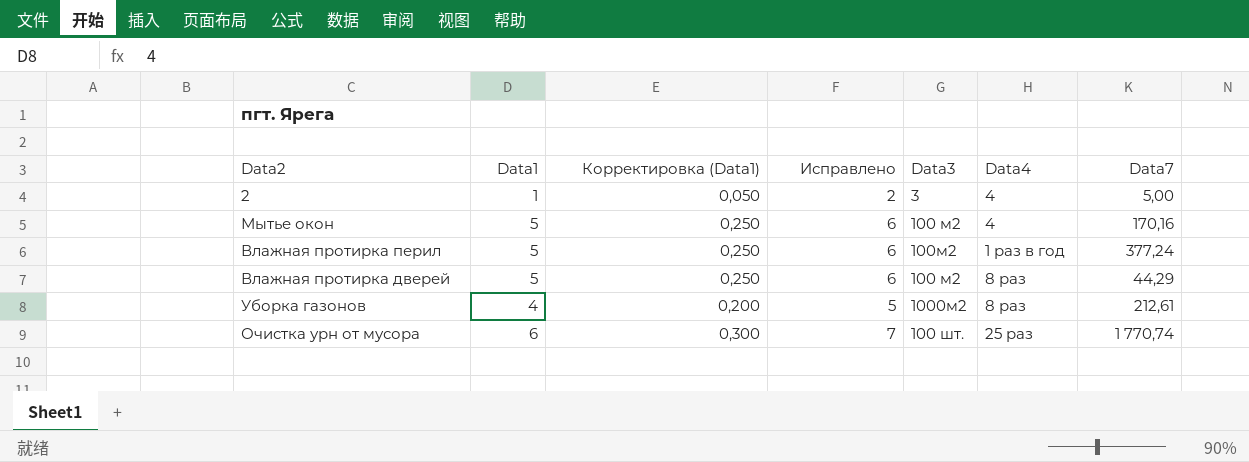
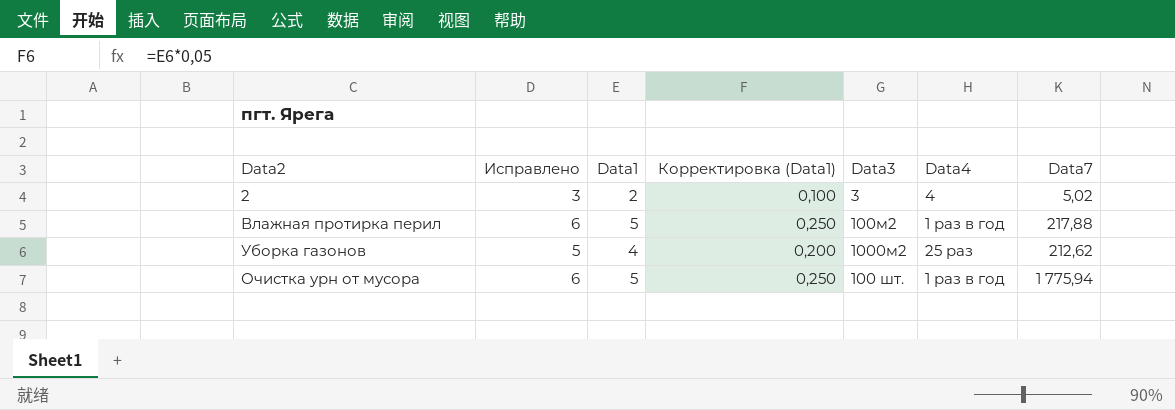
column Исправлено | position: 4 -> 2
row Мытье окон: 5 | 0,250 | 6 | 100 м2 | 4 | 170,16 -> none
row Влажная протирка дверей: 5 | 0,250 | 6 | 100 м2 | 8 раз | 44,29 -> none
2 | Исправлено: 2 -> 3
2 | Data1: 1 -> 2
2 | Корректировка (Data1): 0,050 -> 0,100
2 | Data7: 5,00 -> 5,02
Влажная протирка перил | Data7: 377,24 -> 217,88
Уборка газонов | Data4: 8 раз -> 25 раз
Уборка газонов | Data7: 212,61 -> 212,62
Очистка урн от мусора | Исправлено: 7 -> 6
Очистка урн от мусора | Data1: 6 -> 5
Очистка урн от мусора | Корректировка (Data1): 0,300 -> 0,250
Очистка урн от мусора | Data4: 25 раз -> 1 раз в год
Очистка урн от мусора | Data7: 1 770,74 -> 1 775,94

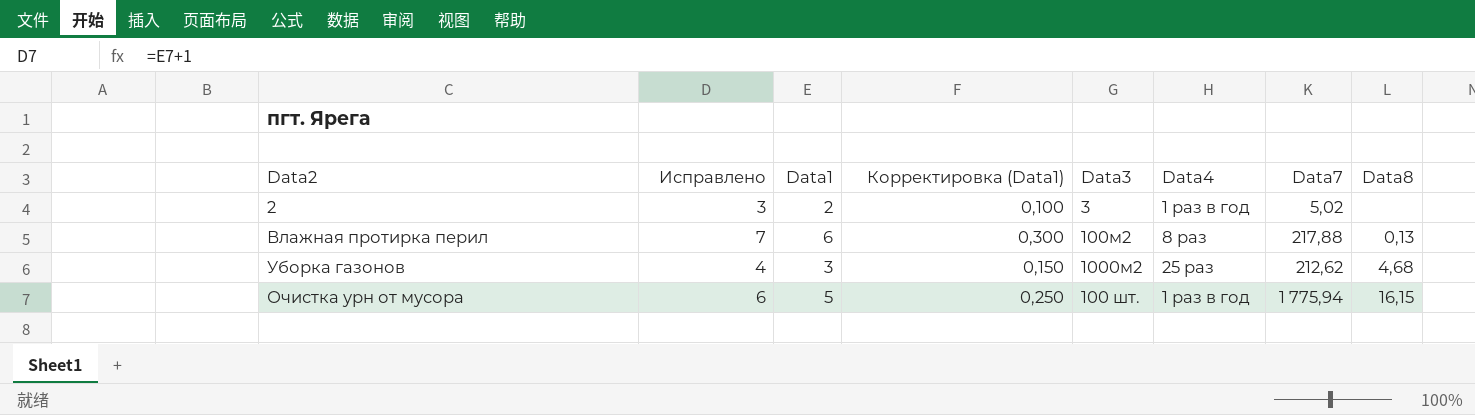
column Data8 | position: none -> 8
2 | Data4: 4 -> 1 раз в год
Влажная протирка перил | Исправлено: 6 -> 7
Влажная протирка перил | Data1: 5 -> 6
Влажная протирка перил | Корректировка (Data1): 0,250 -> 0,300
Влажная протирка перил | Data4: 1 раз в год -> 8 раз
Уборка газонов | Исправлено: 5 -> 4
Уборка газонов | Data1: 4 -> 3
Уборка газонов | Корректировка (Data1): 0,200 -> 0,150

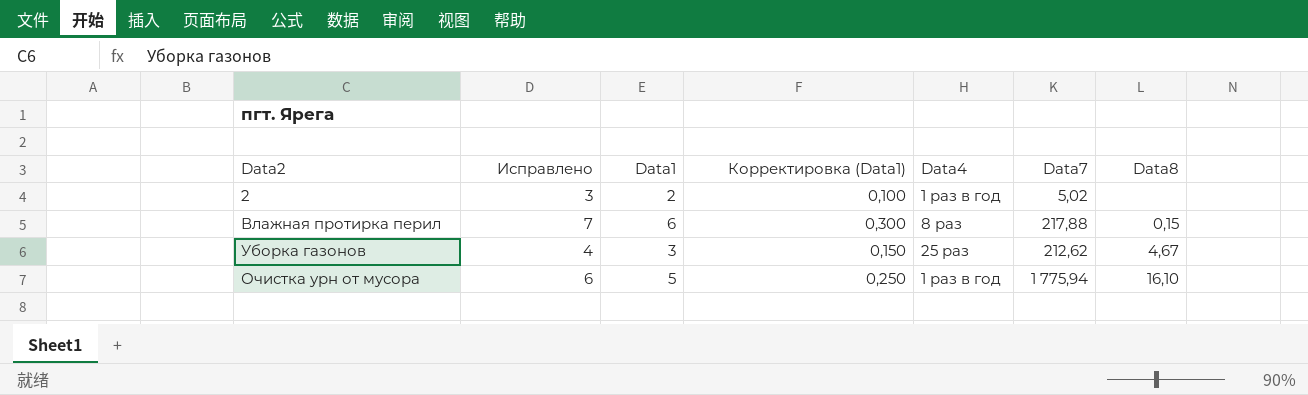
column Data3 | position: 5 -> none
Влажная протирка перил | Data8: 0,13 -> 0,15
Уборка газонов | Data8: 4,68 -> 4,67
Очистка урн от мусора | Data8: 16,15 -> 16,10

